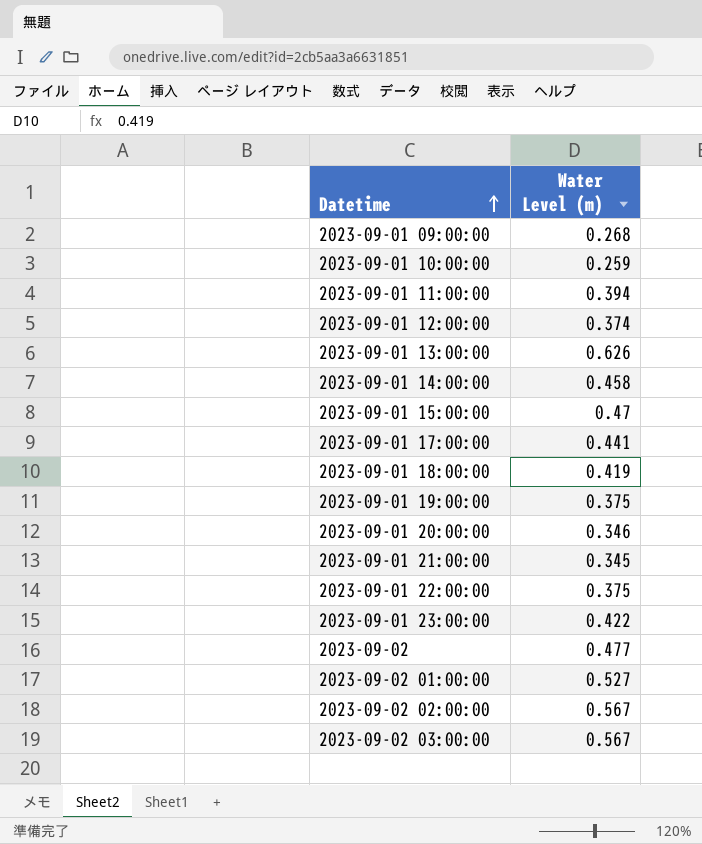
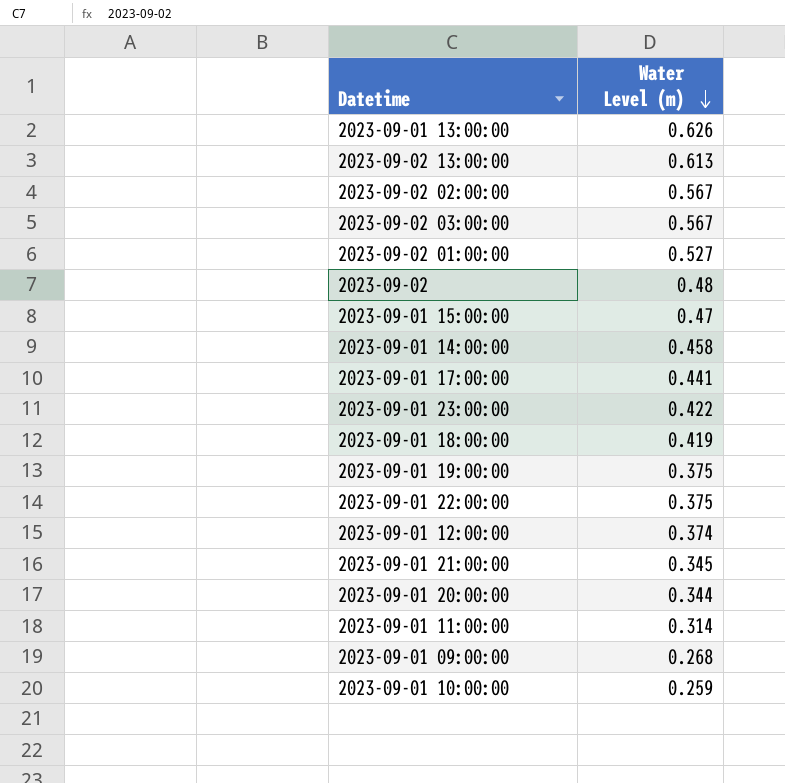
row order: Datetime ascending -> Water Level (m) descending
row 2023-09-02 13:00:00: none -> 0.613
2023-09-02 | Water Level (m): 0.477 -> 0.48
2023-09-01 20:00:00 | Water Level (m): 0.346 -> 0.344
2023-09-01 11:00:00 | Water Level (m): 0.394 -> 0.314

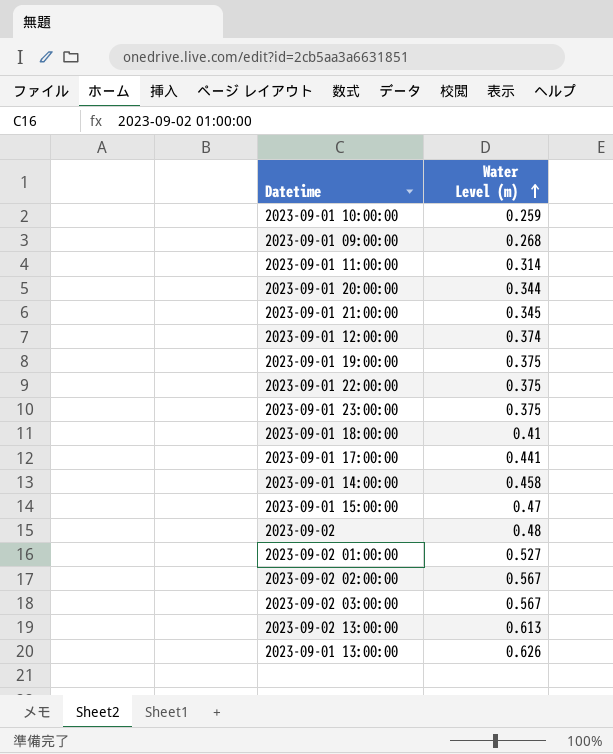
row order: Water Level (m) descending -> Water Level (m) ascending
2023-09-01 23:00:00 | Water Level (m): 0.422 -> 0.375
2023-09-01 18:00:00 | Water Level (m): 0.419 -> 0.41

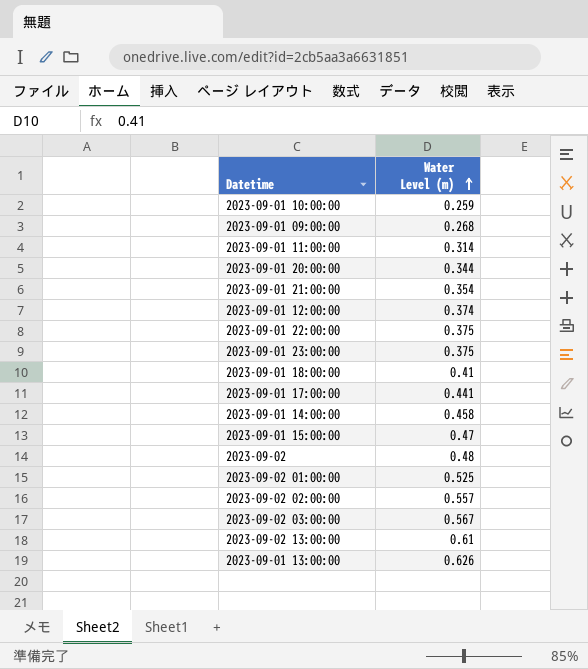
row 2023-09-01 19:00:00: 0.375 -> none
2023-09-01 21:00:00 | Water Level (m): 0.345 -> 0.354
2023-09-02 01:00:00 | Water Level (m): 0.527 -> 0.525
2023-09-02 02:00:00 | Water Level (m): 0.567 -> 0.557
2023-09-02 13:00:00 | Water Level (m): 0.613 -> 0.61

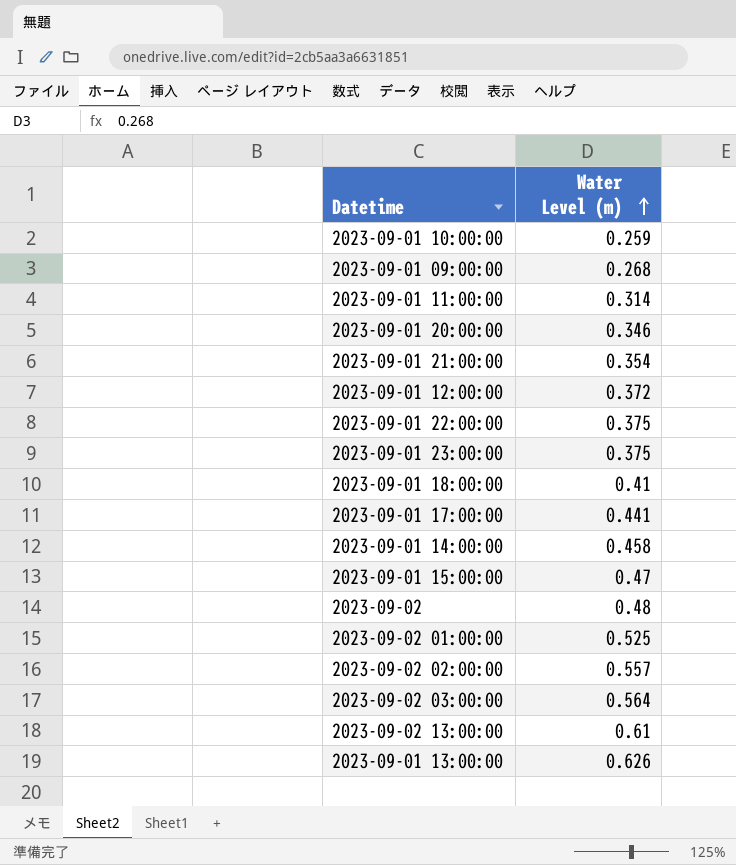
2023-09-01 20:00:00 | Water Level (m): 0.344 -> 0.346
2023-09-01 12:00:00 | Water Level (m): 0.374 -> 0.372
2023-09-02 03:00:00 | Water Level (m): 0.567 -> 0.564

